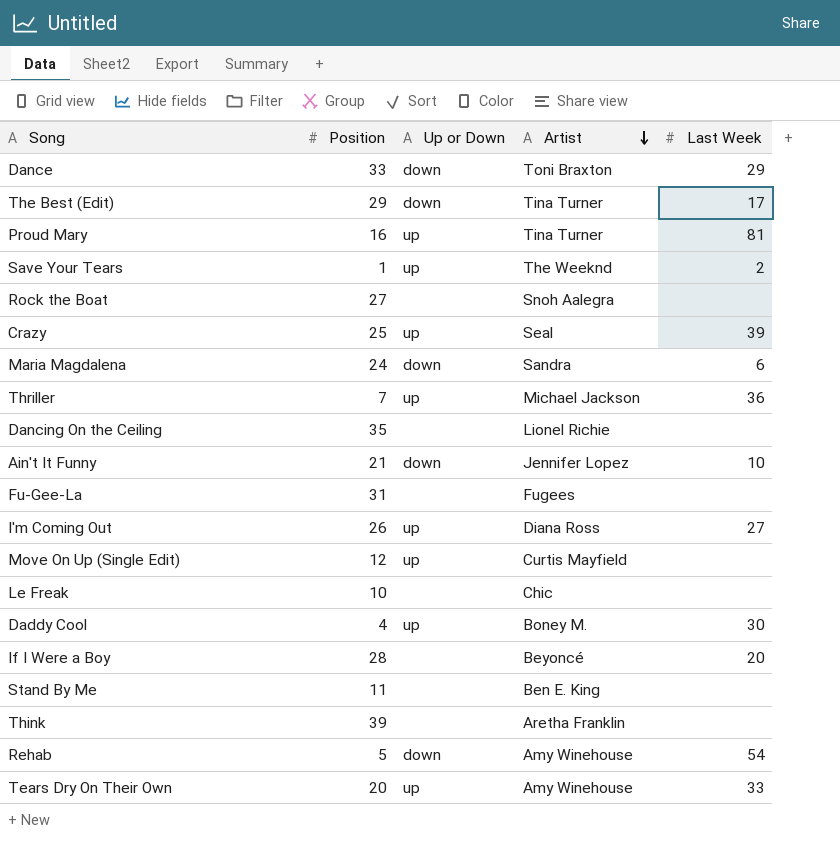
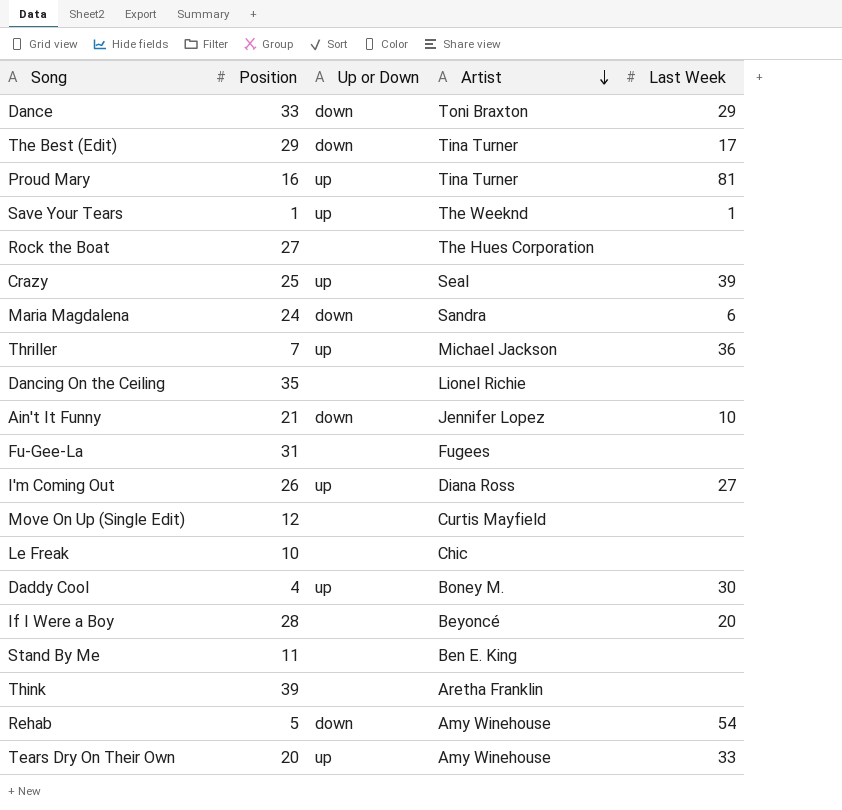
Save Your Tears | Last Week: 2 -> 1
Rock the Boat | Artist: Snoh Aalegra -> The Hues Corporation
Move On Up (Single Edit) | Up or Down: up -> none

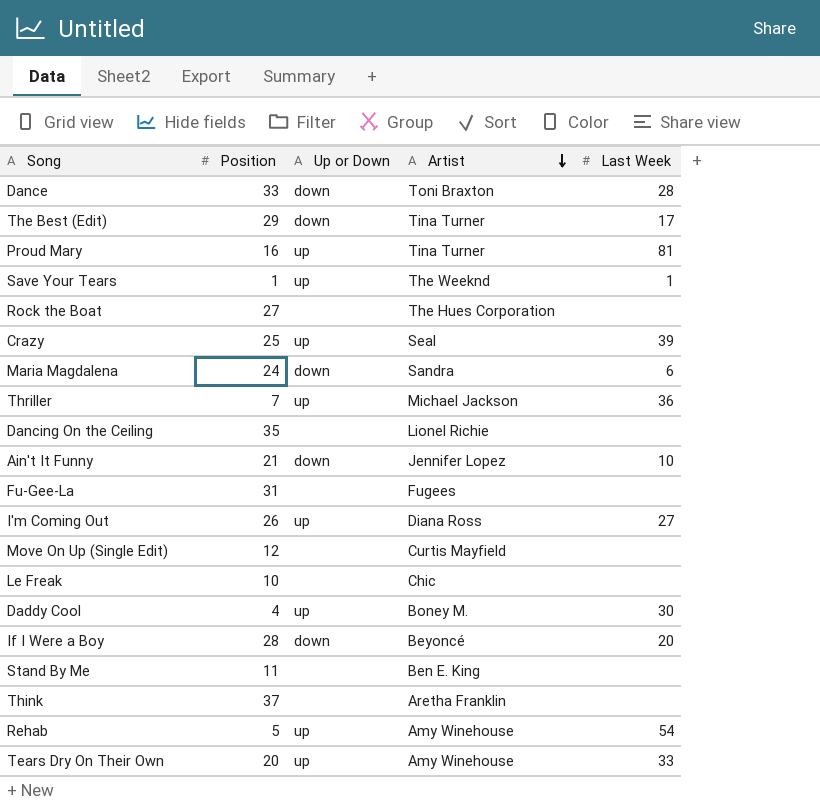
Dance | Last Week: 29 -> 28
If I Were a Boy | Up or Down: none -> down
Think | Position: 39 -> 37
Rehab | Up or Down: down -> up

